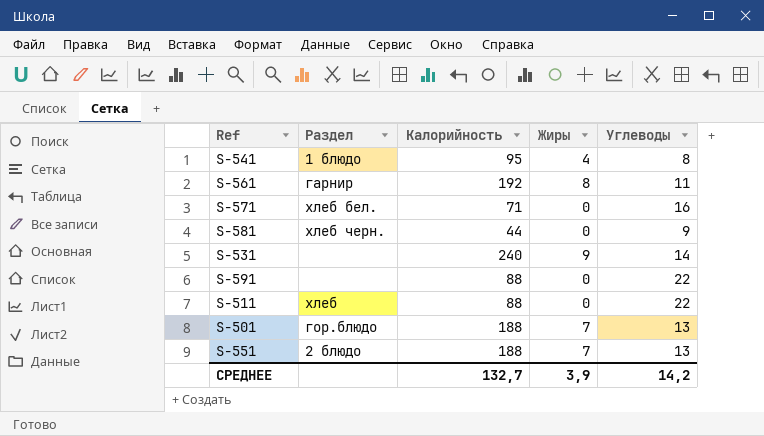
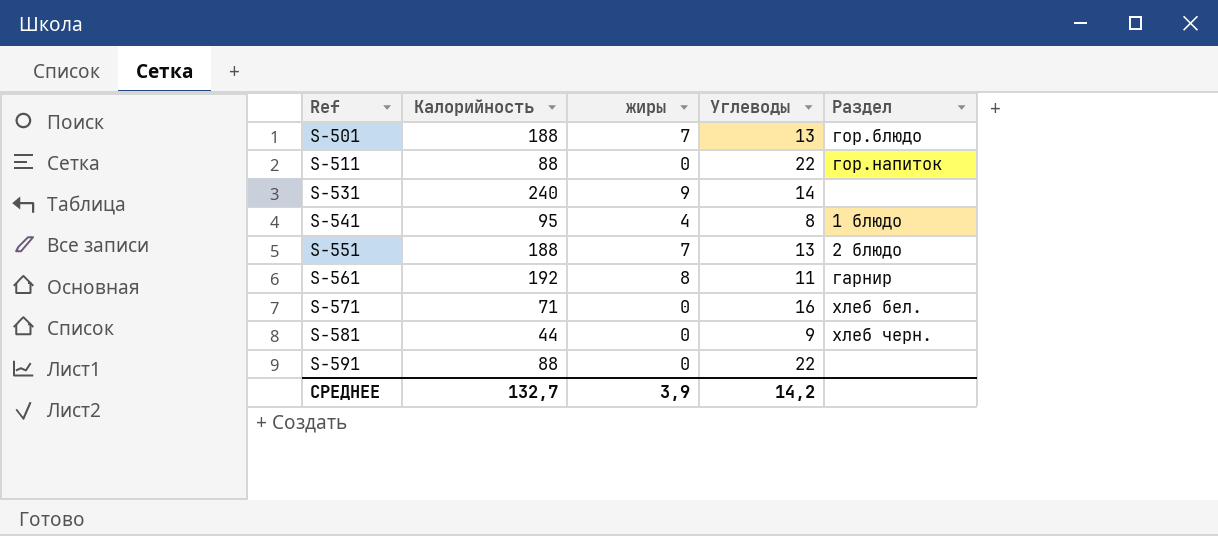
row order: none -> Ref ascending
column name: Жиры -> жиры
column Раздел | position: 2 -> 5
S-511 | Раздел: хлеб -> гор.напиток

